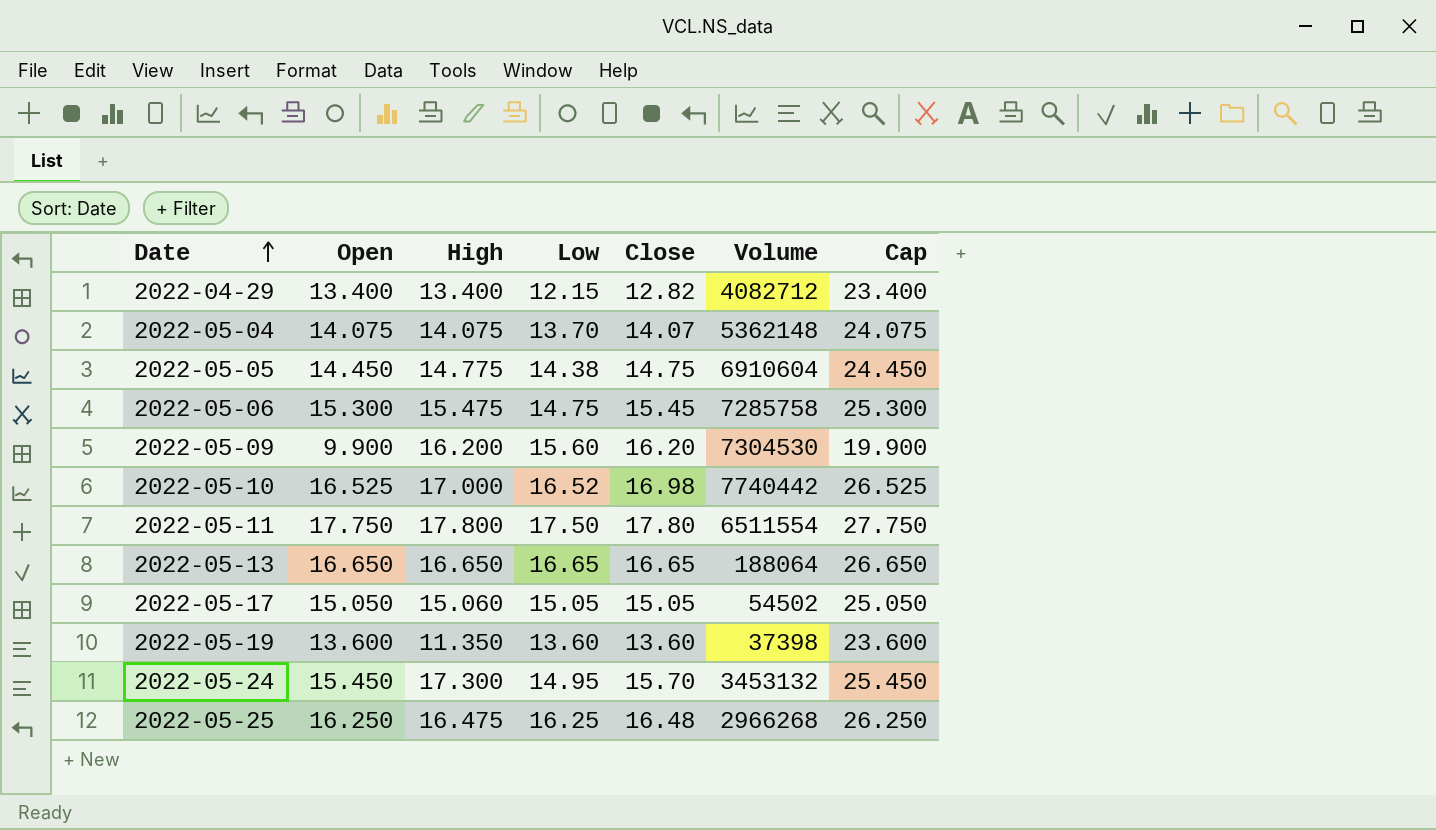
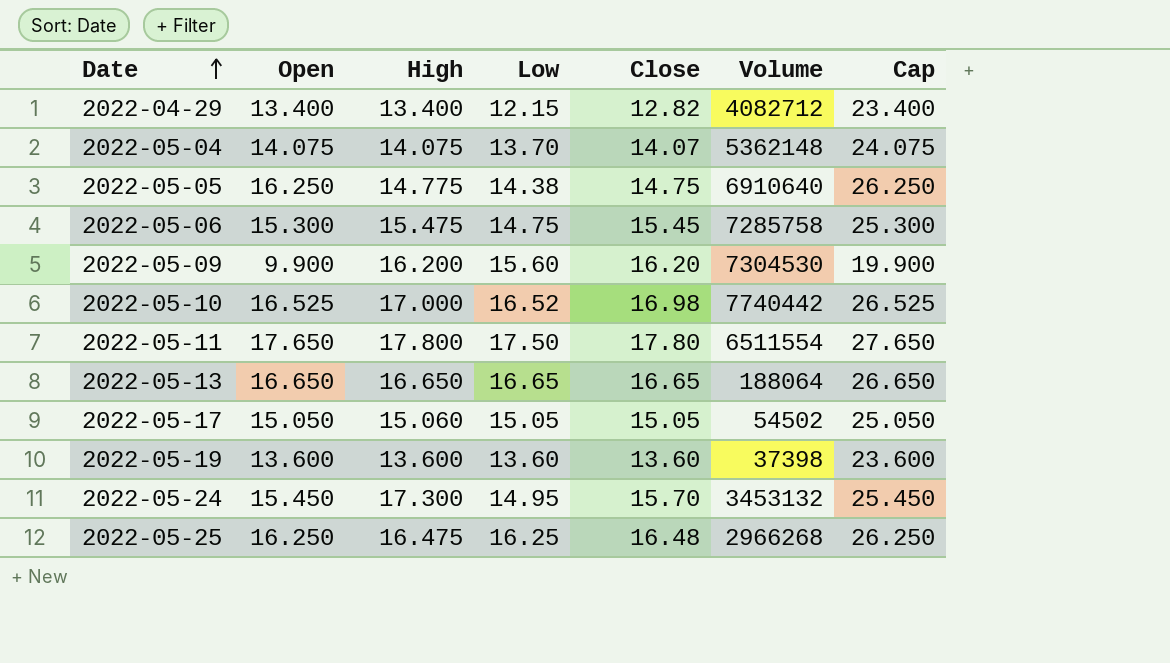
2022-05-05 | Open: 14.450 -> 16.250
2022-05-05 | Volume: 6910604 -> 6910640
2022-05-05 | Cap: 24.450 -> 26.250
2022-05-11 | Open: 17.750 -> 17.650
2022-05-11 | Cap: 27.750 -> 27.650
2022-05-19 | High: 11.350 -> 13.600

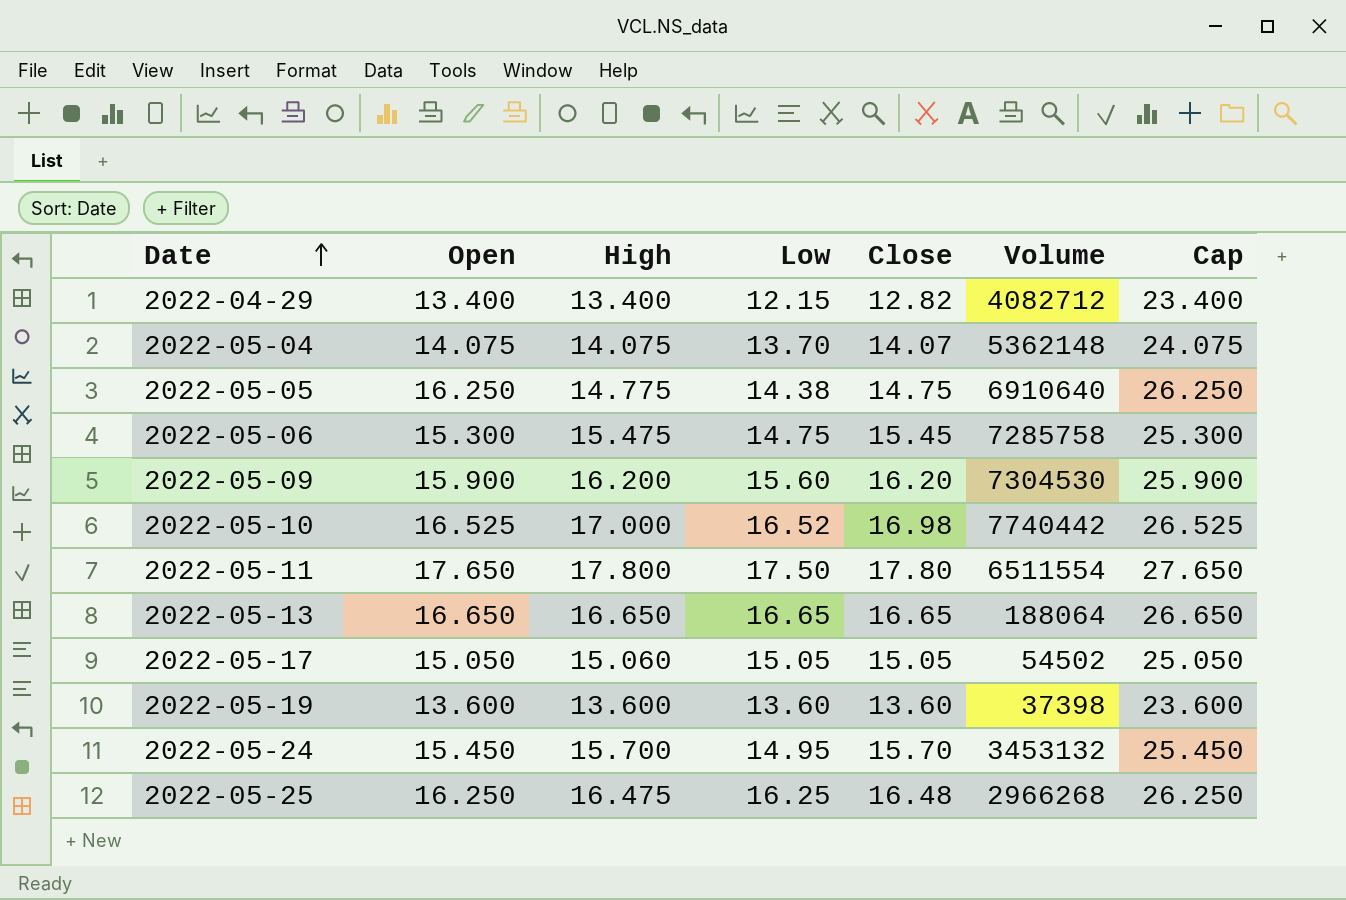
2022-05-09 | Open: 9.900 -> 15.900
2022-05-09 | Cap: 19.900 -> 25.900
2022-05-24 | High: 17.300 -> 15.700

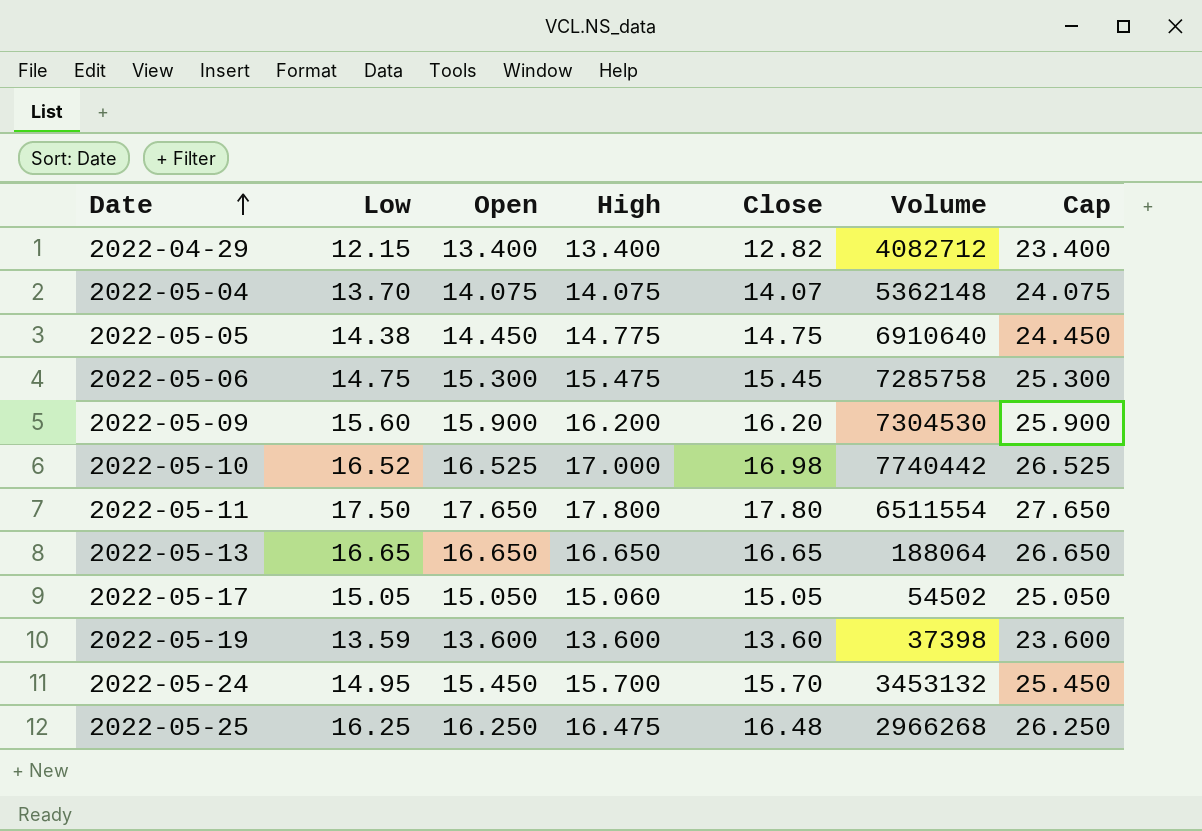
column Low | position: 4 -> 2
2022-05-05 | Open: 16.250 -> 14.450
2022-05-05 | Cap: 26.250 -> 24.450
2022-05-19 | Low: 13.60 -> 13.59

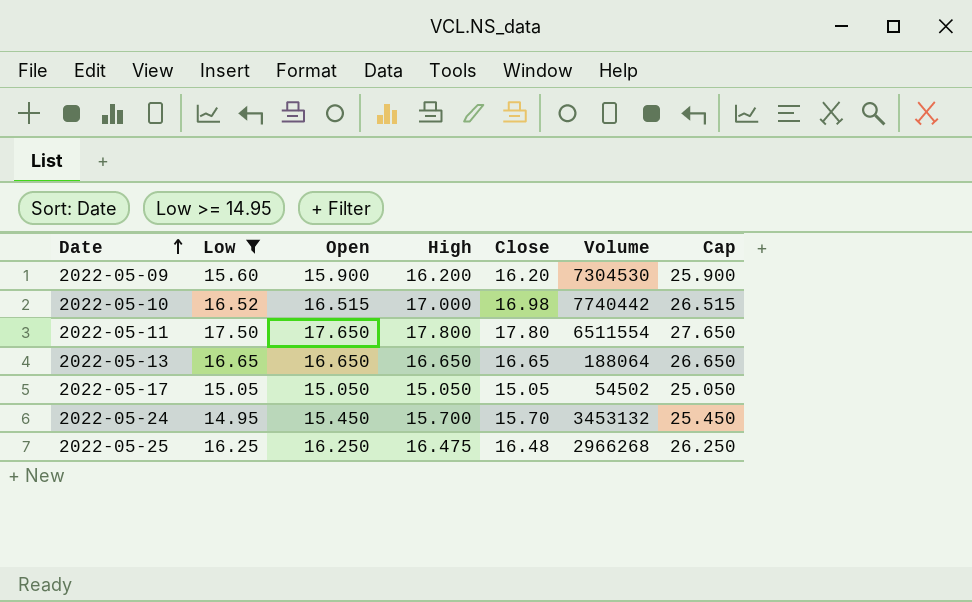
filter: none -> Low >= 14.95
2022-05-10 | Open: 16.525 -> 16.515
2022-05-10 | Cap: 26.525 -> 26.515
2022-05-17 | High: 15.060 -> 15.050

